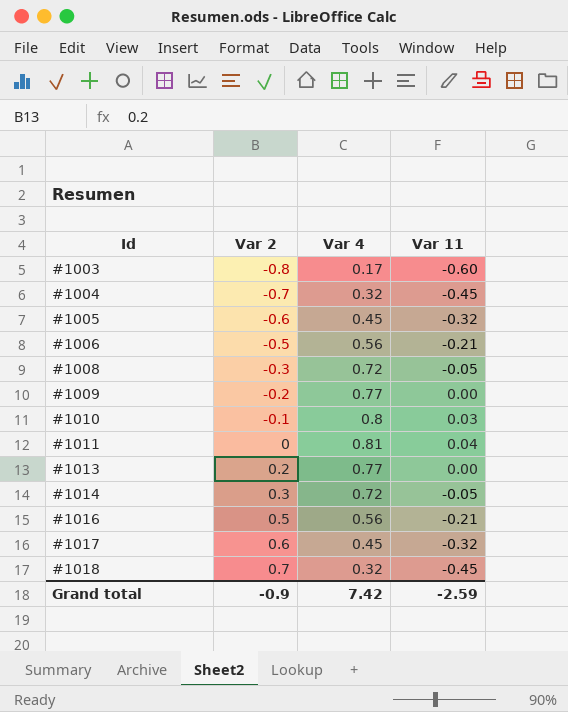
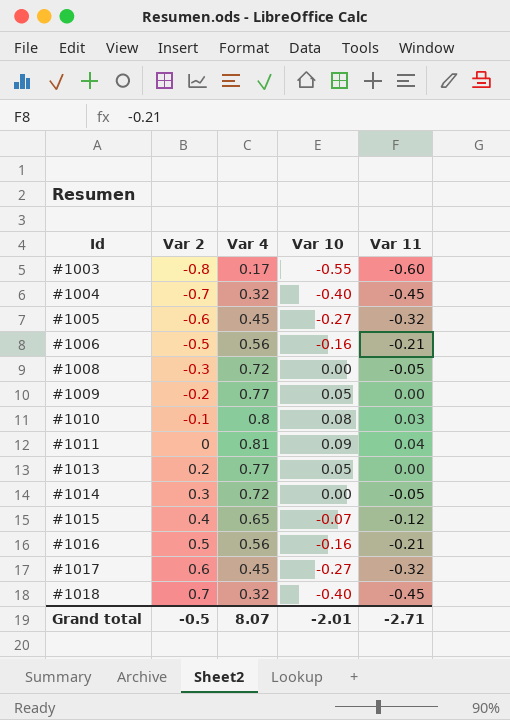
column Var 10 | position: none -> 4
row #1015: none -> 0.4 | 0.65 | -0.07 | -0.12
Grand total | Var 2: -0.9 -> -0.5
Grand total | Var 4: 7.42 -> 8.07
Grand total | Var 11: -2.59 -> -2.71

